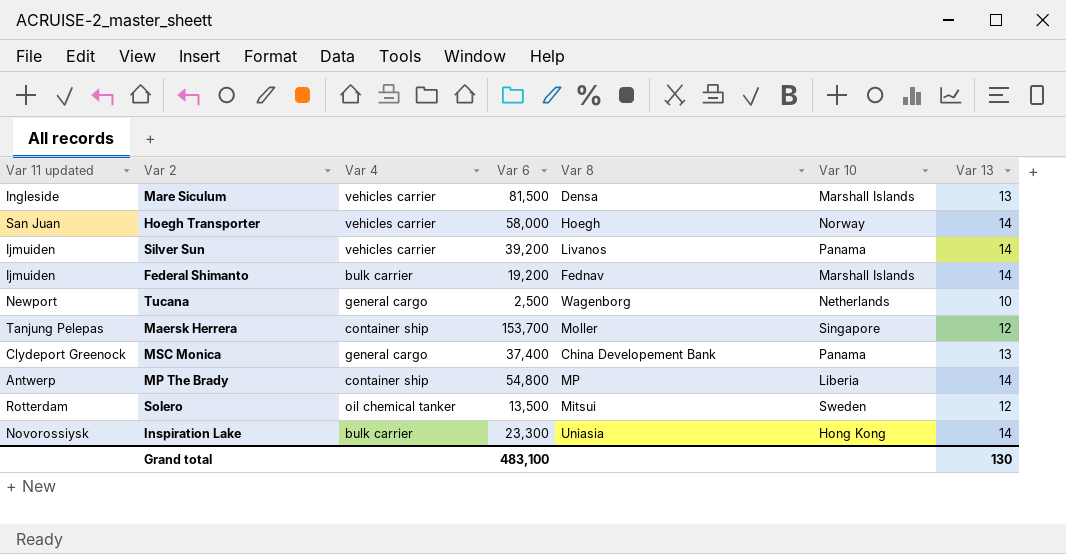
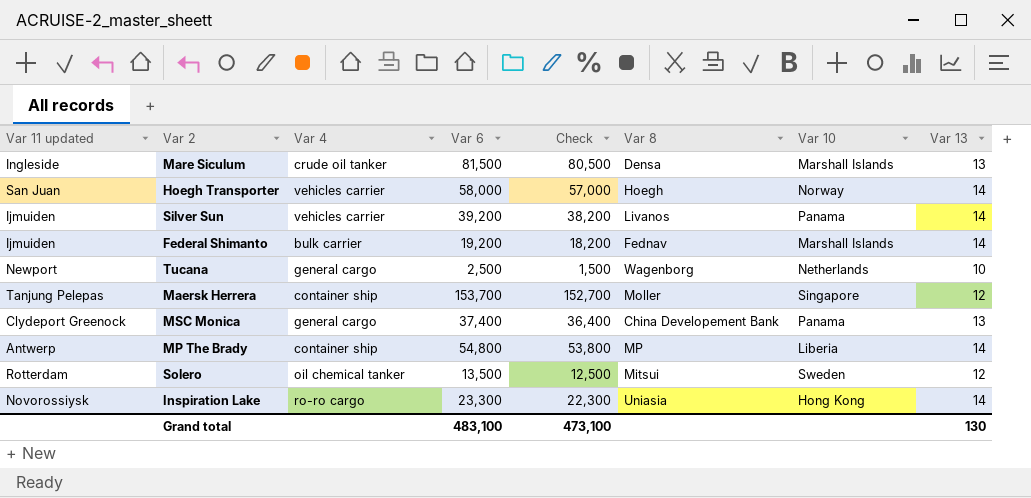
column Check | formula: none -> [Var 6] - 1000
Mare Siculum | Var 4: vehicles carrier -> crude oil tanker
Inspiration Lake | Var 4: bulk carrier -> ro-ro cargo

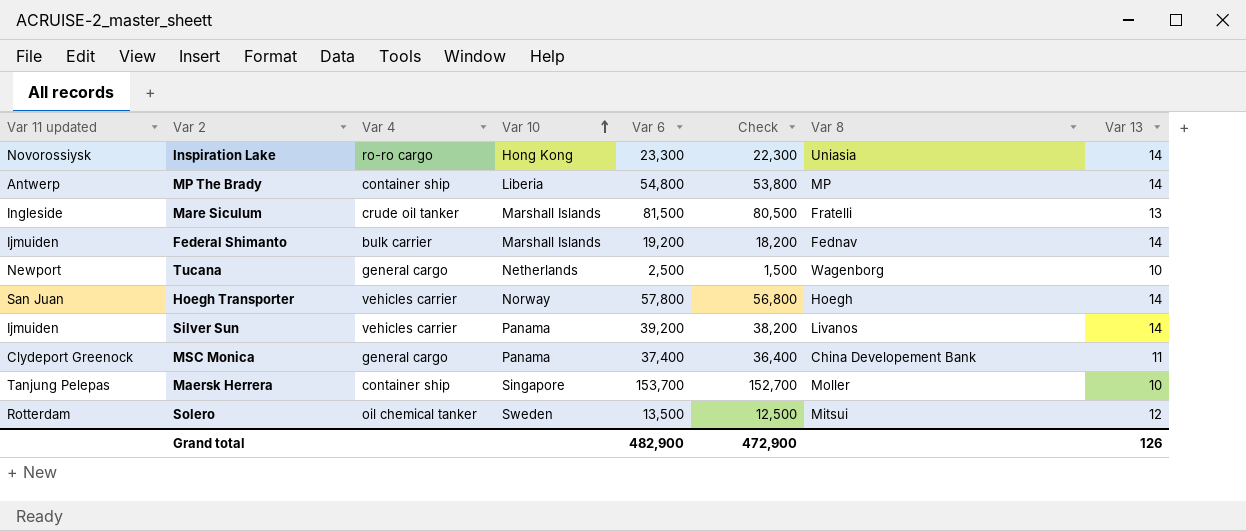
row order: none -> Var 10 ascending
column Var 10 | position: 7 -> 4
Mare Siculum | Var 8: Densa -> Fratelli
Hoegh Transporter | Var 6: 58,000 -> 57,800
Hoegh Transporter | Check: 57,000 -> 56,800
MSC Monica | Var 13: 13 -> 11
Maersk Herrera | Var 13: 12 -> 10
Grand total | Var 6: 483,100 -> 482,900
Grand total | Check: 473,100 -> 472,900
Grand total | Var 13: 130 -> 126

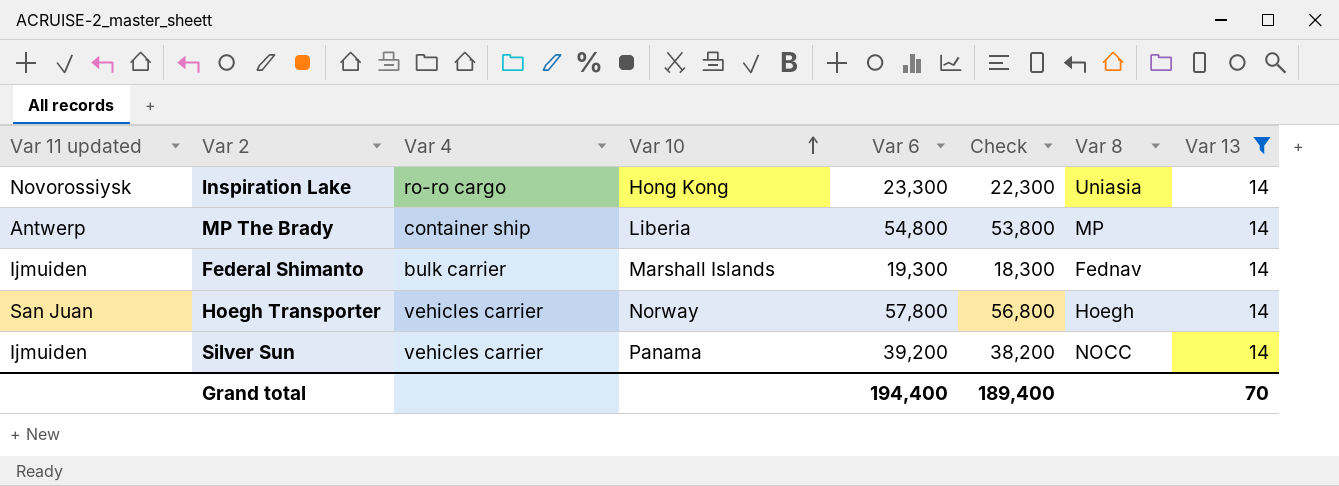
filter: none -> Var 13 = 14
Federal Shimanto | Var 6: 19,200 -> 19,300
Federal Shimanto | Check: 18,200 -> 18,300
Silver Sun | Var 8: Livanos -> NOCC
Grand total | Var 6: 482,900 -> 194,400
Grand total | Check: 472,900 -> 189,400
Grand total | Var 13: 126 -> 70

